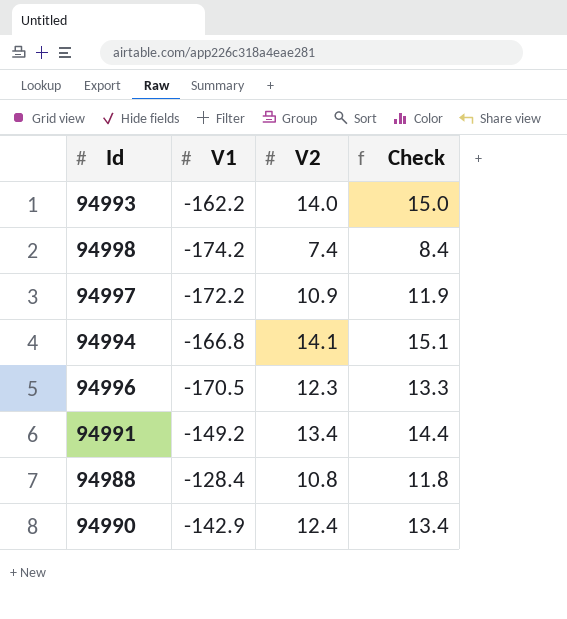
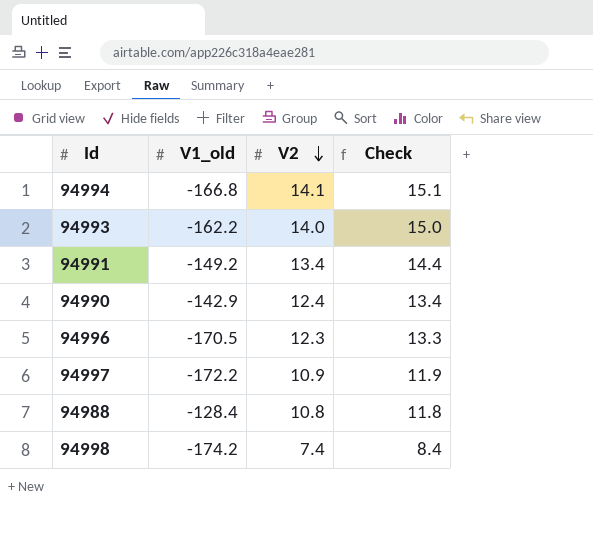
row order: none -> V2 descending
column name: V1 -> V1_old

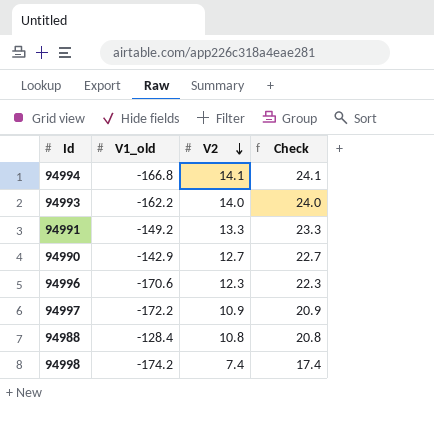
column Check | formula: [V2] + 1 -> [V2] + 10
94991 | V2: 13.4 -> 13.3
94990 | V2: 12.4 -> 12.7
94996 | V1_old: -170.5 -> -170.6

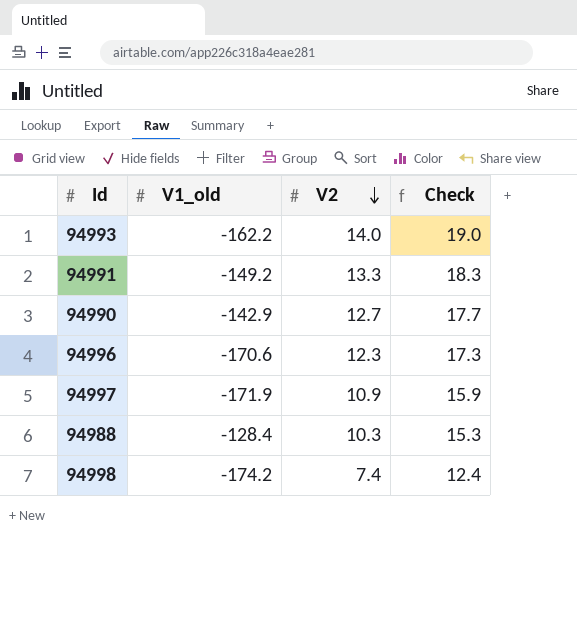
column Check | formula: [V2] + 10 -> [V2] + 5
row 94994: -166.8 | 14.1 | 24.1 -> none
94997 | V1_old: -172.2 -> -171.9
94988 | V2: 10.8 -> 10.3

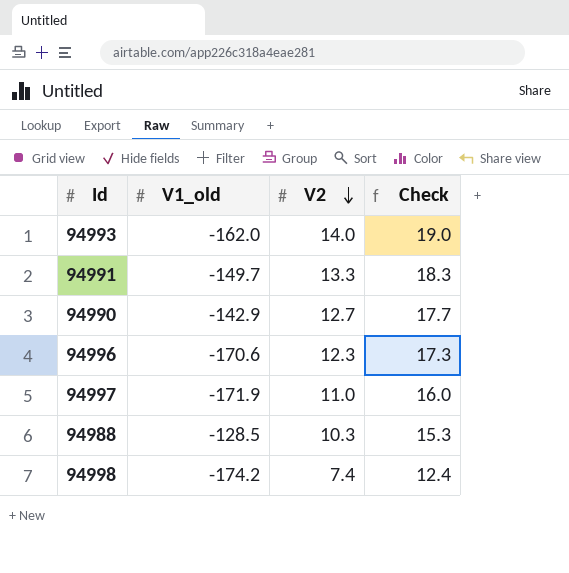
94993 | V1_old: -162.2 -> -162.0
94991 | V1_old: -149.2 -> -149.7
94997 | V2: 10.9 -> 11.0
94997 | Check: 15.9 -> 16.0
94988 | V1_old: -128.4 -> -128.5

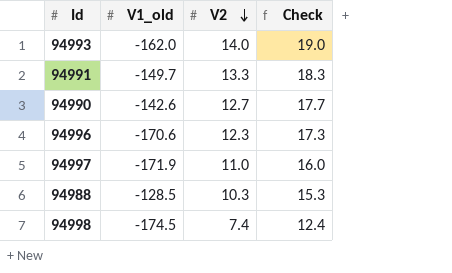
94990 | V1_old: -142.9 -> -142.6
94998 | V1_old: -174.2 -> -174.5

